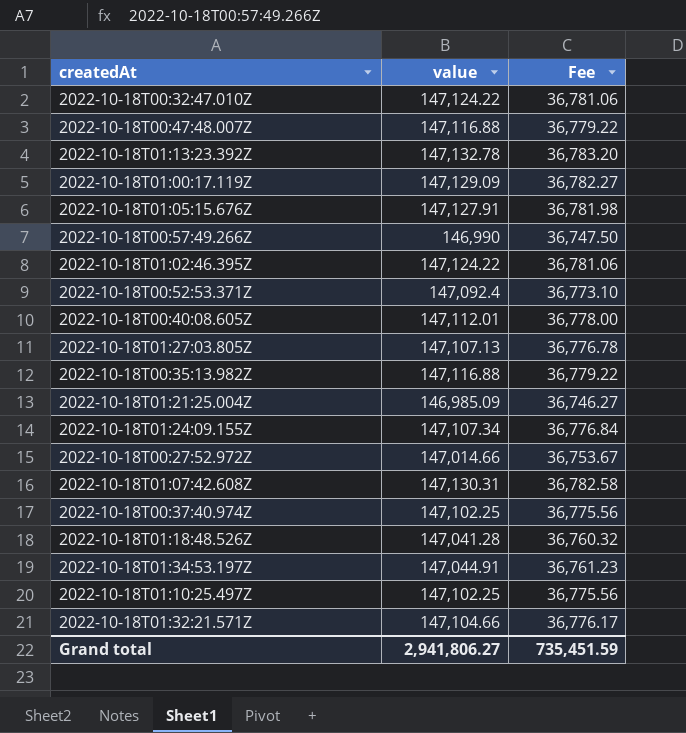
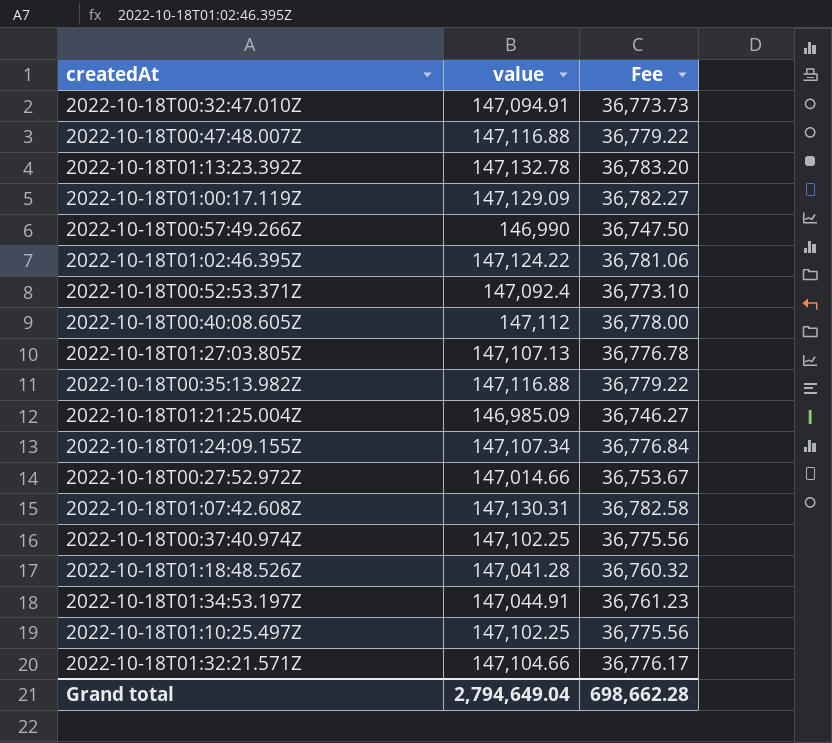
row 2022-10-18T01:05:15.676Z: 147,127.91 | 36,781.98 -> none
2022-10-18T00:32:47.010Z | value: 147,124.22 -> 147,094.91
2022-10-18T00:32:47.010Z | Fee: 36,781.06 -> 36,773.73
2022-10-18T00:40:08.605Z | value: 147,112.01 -> 147,112
Grand total | value: 2,941,806.27 -> 2,794,649.04
Grand total | Fee: 735,451.59 -> 698,662.28

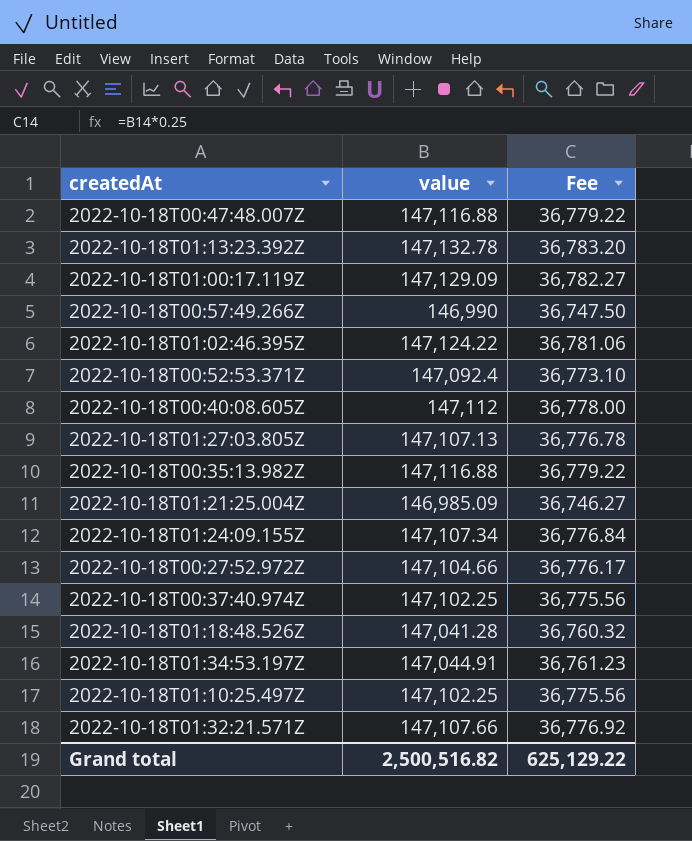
row 2022-10-18T00:32:47.010Z: 147,094.91 | 36,773.73 -> none
row 2022-10-18T01:07:42.608Z: 147,130.31 | 36,782.58 -> none
2022-10-18T00:27:52.972Z | value: 147,014.66 -> 147,104.66
2022-10-18T00:27:52.972Z | Fee: 36,753.67 -> 36,776.17
2022-10-18T01:32:21.571Z | value: 147,104.66 -> 147,107.66
2022-10-18T01:32:21.571Z | Fee: 36,776.17 -> 36,776.92
Grand total | value: 2,794,649.04 -> 2,500,516.82
Grand total | Fee: 698,662.28 -> 625,129.22

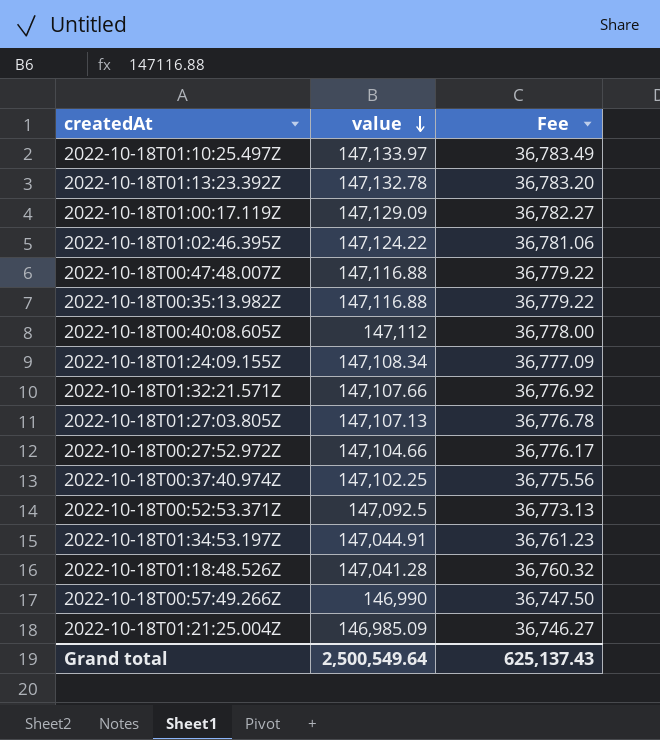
row order: none -> value descending
2022-10-18T01:10:25.497Z | value: 147,102.25 -> 147,133.97
2022-10-18T01:10:25.497Z | Fee: 36,775.56 -> 36,783.49
2022-10-18T01:24:09.155Z | value: 147,107.34 -> 147,108.34
2022-10-18T01:24:09.155Z | Fee: 36,776.84 -> 36,777.09
2022-10-18T00:52:53.371Z | value: 147,092.4 -> 147,092.5
2022-10-18T00:52:53.371Z | Fee: 36,773.10 -> 36,773.13
Grand total | value: 2,500,516.82 -> 2,500,549.64
Grand total | Fee: 625,129.22 -> 625,137.43

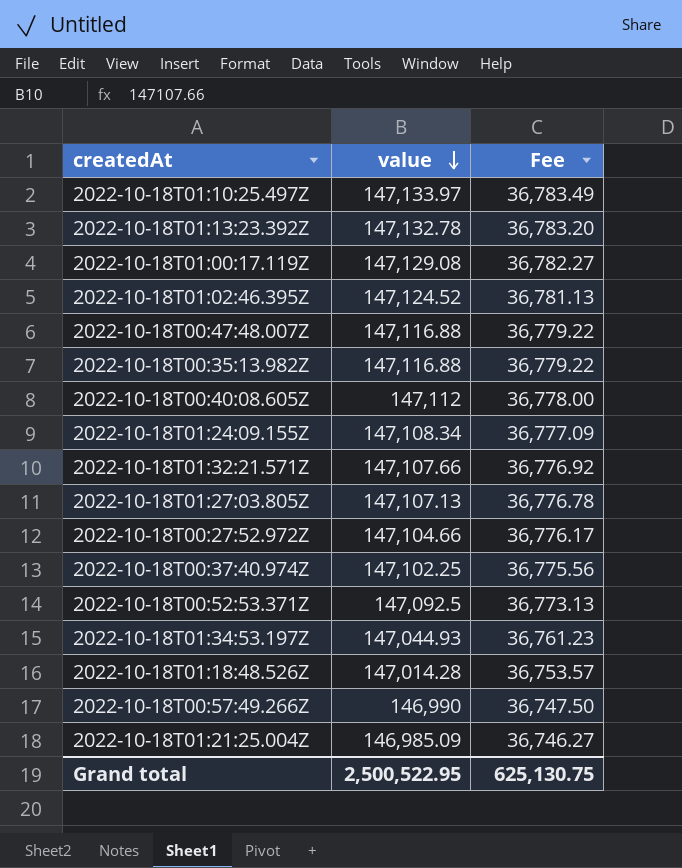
2022-10-18T01:00:17.119Z | value: 147,129.09 -> 147,129.08
2022-10-18T01:02:46.395Z | value: 147,124.22 -> 147,124.52
2022-10-18T01:02:46.395Z | Fee: 36,781.06 -> 36,781.13
2022-10-18T01:34:53.197Z | value: 147,044.91 -> 147,044.93
2022-10-18T01:18:48.526Z | value: 147,041.28 -> 147,014.28
2022-10-18T01:18:48.526Z | Fee: 36,760.32 -> 36,753.57
Grand total | value: 2,500,549.64 -> 2,500,522.95
Grand total | Fee: 625,137.43 -> 625,130.75

